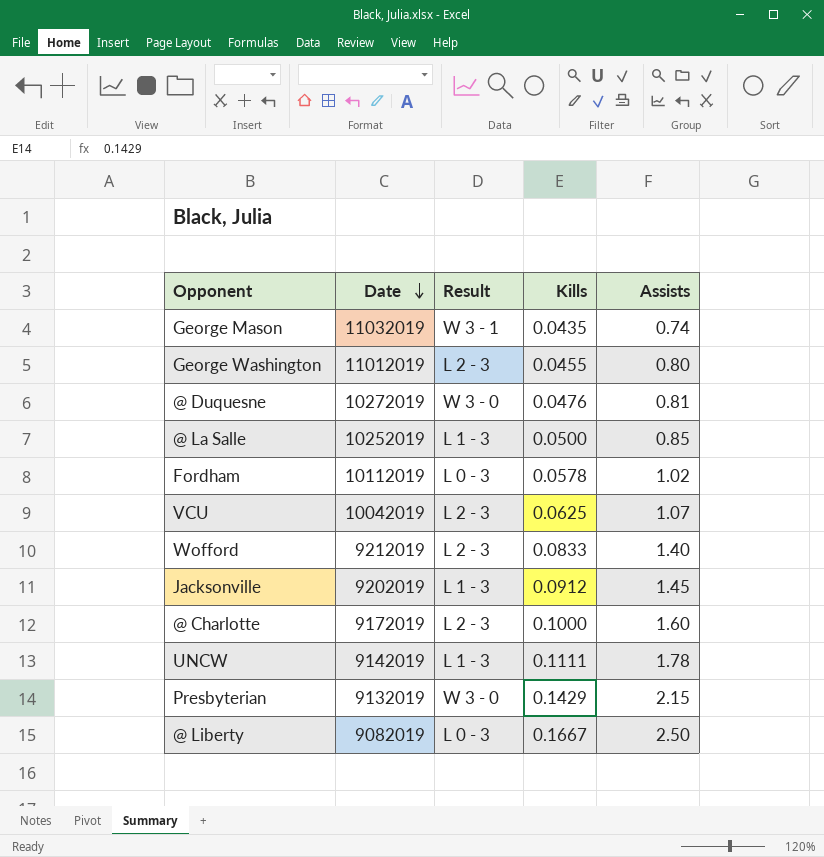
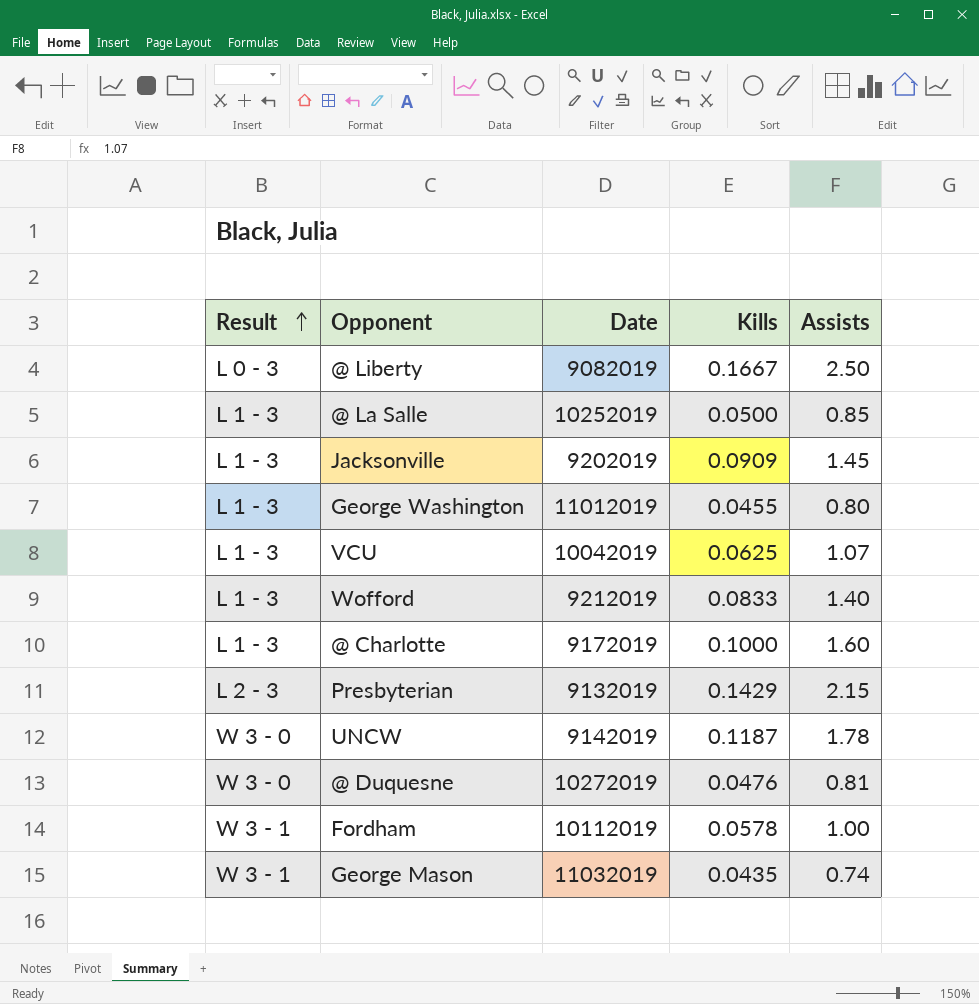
row order: Date descending -> Result ascending
column Result | position: 3 -> 1
Jacksonville | Kills: 0.0912 -> 0.0909
George Washington | Result: L 2 - 3 -> L 1 - 3
VCU | Result: L 2 - 3 -> L 1 - 3
Wofford | Result: L 2 - 3 -> L 1 - 3
@ Charlotte | Result: L 2 - 3 -> L 1 - 3
Presbyterian | Result: W 3 - 0 -> L 2 - 3
UNCW | Result: L 1 - 3 -> W 3 - 0
UNCW | Kills: 0.1111 -> 0.1187
Fordham | Result: L 0 - 3 -> W 3 - 1
Fordham | Assists: 1.02 -> 1.00

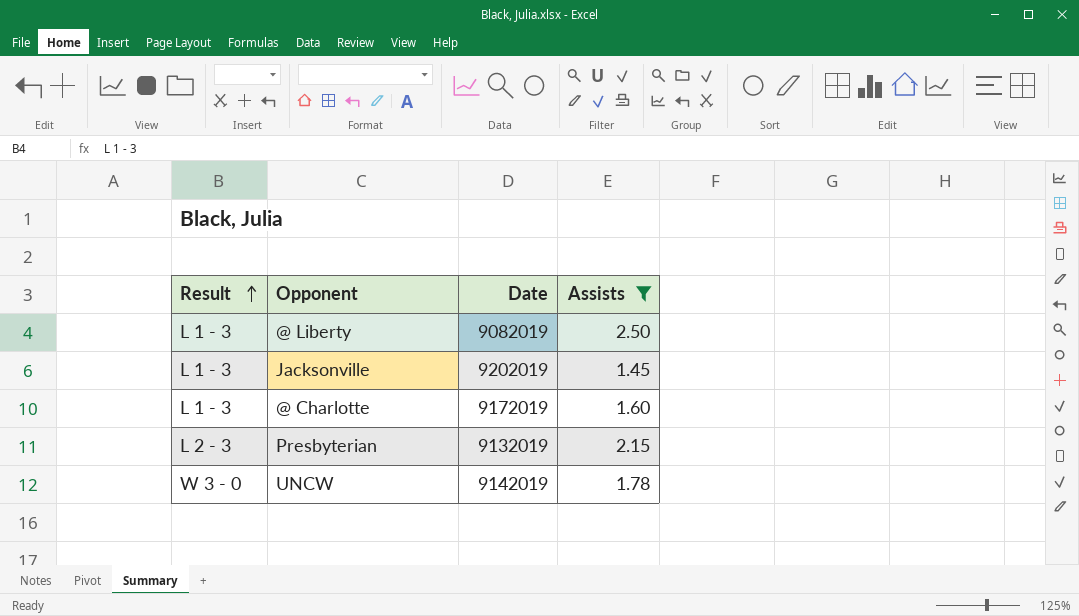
filter: none -> Assists >= 1.45
column Kills | position: 4 -> none
@ Liberty | Result: L 0 - 3 -> L 1 - 3

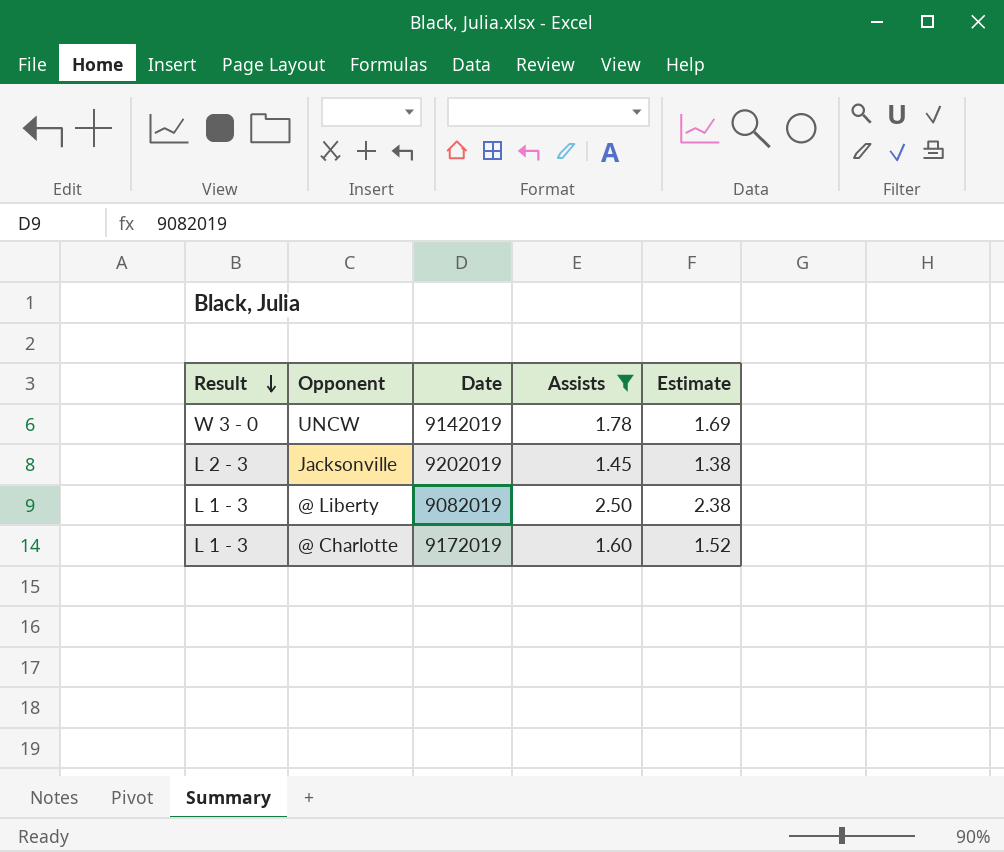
row order: Result ascending -> Result descending
column Estimate | formula: none -> [Assists] * 0.95
row Presbyterian: L 2 - 3 | 9132019 | 2.15 -> none
Jacksonville | Result: L 1 - 3 -> L 2 - 3

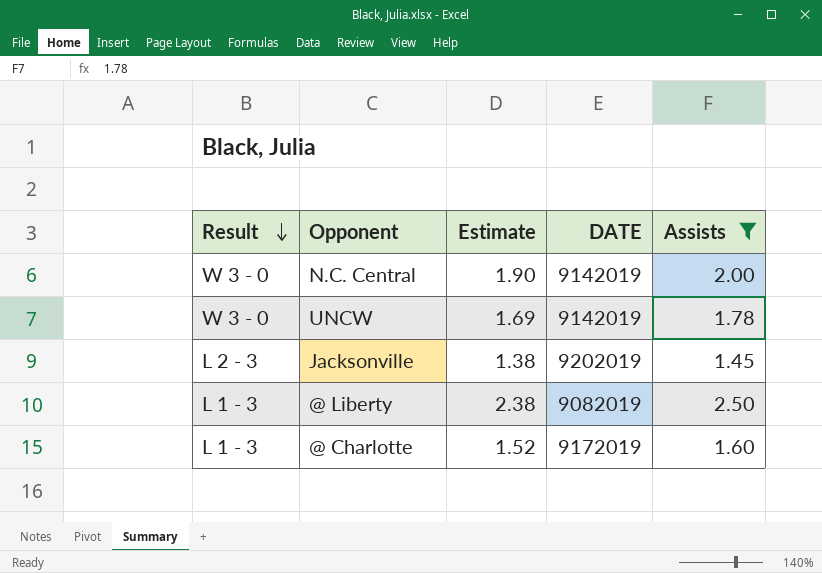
column Estimate | position: 5 -> 3
column name: Date -> DATE
row N.C. Central: none -> W 3 - 0 | 1.90 | 9142019 | 2.00

